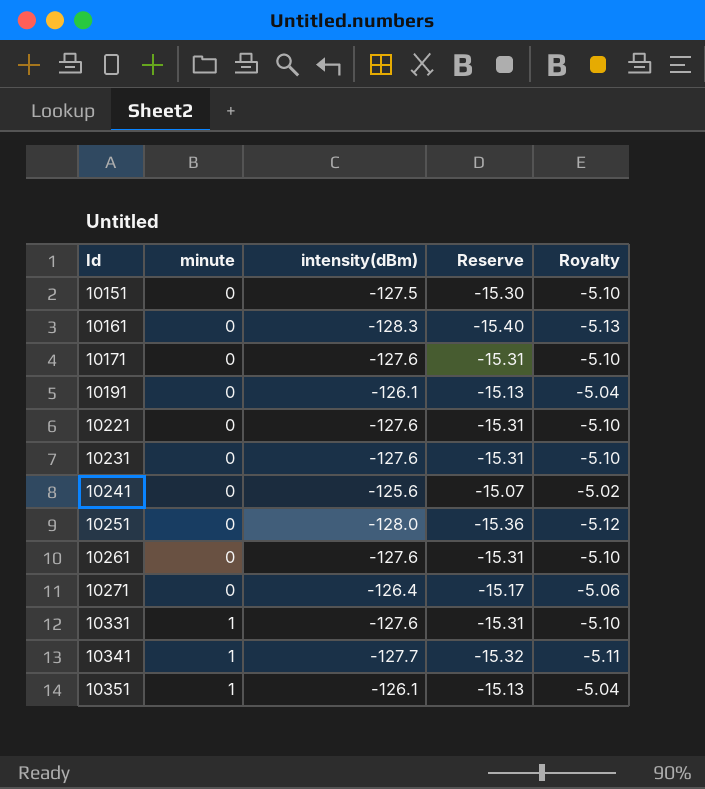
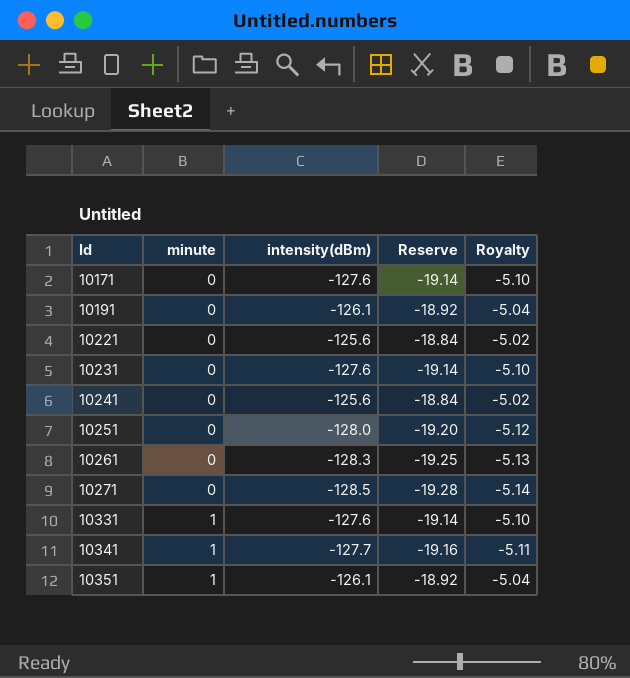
column Reserve | formula: [intensity(dBm)] * 0.12 -> [intensity(dBm)] * 0.15
row 10151: 0 | -127.5 | -15.30 | -5.10 -> none
row 10161: 0 | -128.3 | -15.40 | -5.13 -> none
10221 | intensity(dBm): -127.6 -> -125.6
10221 | Royalty: -5.10 -> -5.02
10261 | intensity(dBm): -127.6 -> -128.3
10261 | Royalty: -5.10 -> -5.13
10271 | intensity(dBm): -126.4 -> -128.5
10271 | Royalty: -5.06 -> -5.14

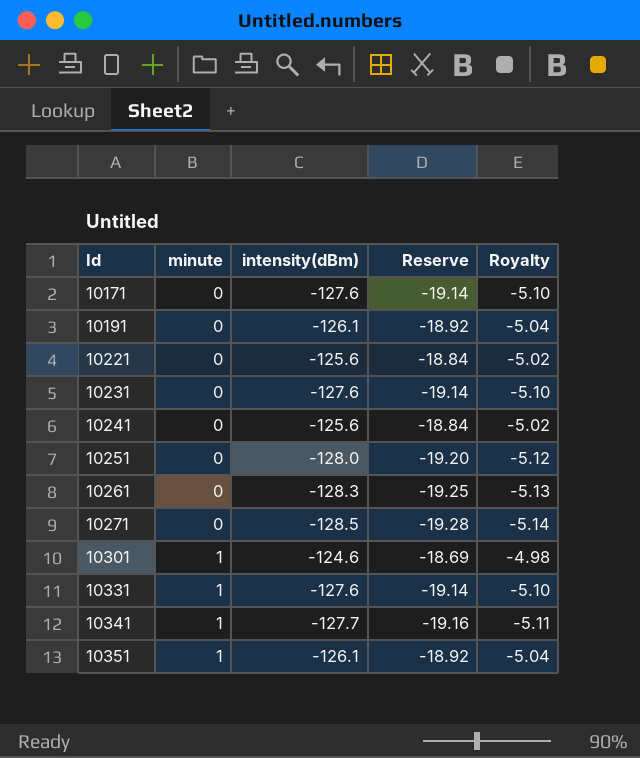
row 10301: none -> 1 | -124.6 | -18.69 | -4.98

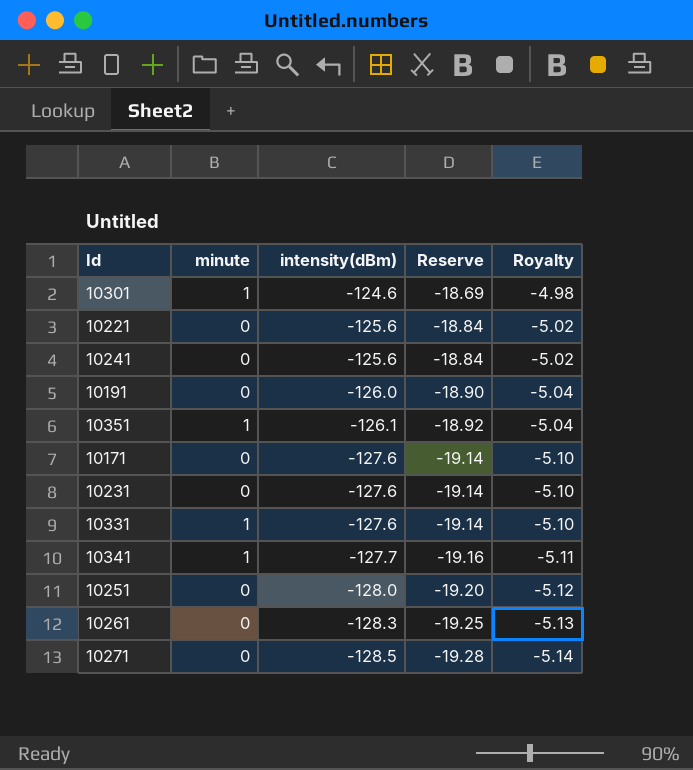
row order: Id ascending -> intensity(dBm) descending
10191 | intensity(dBm): -126.1 -> -126.0
10191 | Reserve: -18.92 -> -18.90

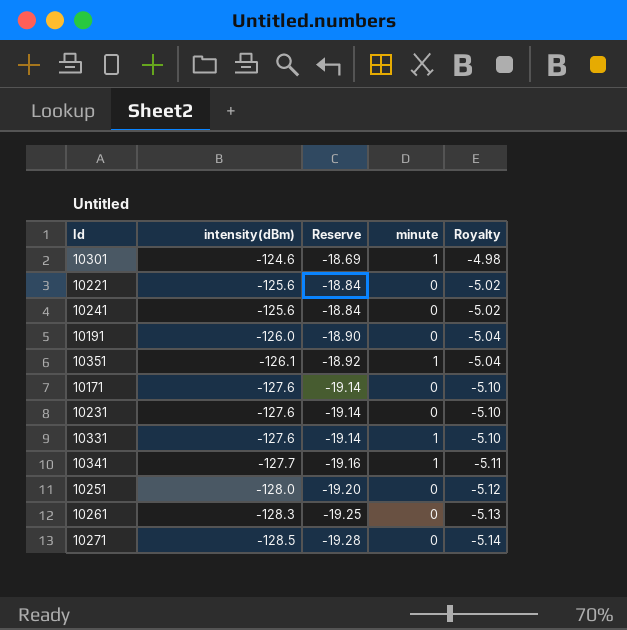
column minute | position: 2 -> 4

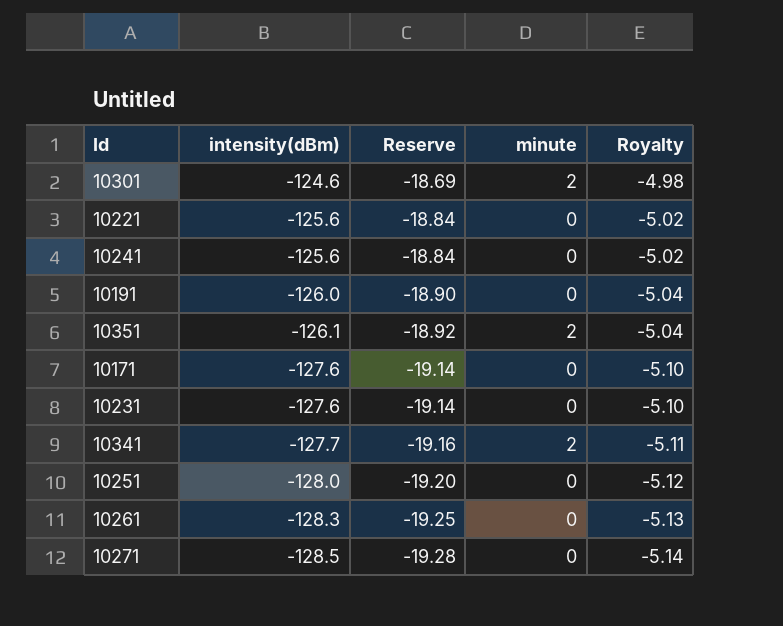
row 10331: -127.6 | -19.14 | 1 | -5.10 -> none
10301 | minute: 1 -> 2
10351 | minute: 1 -> 2
10341 | minute: 1 -> 2

